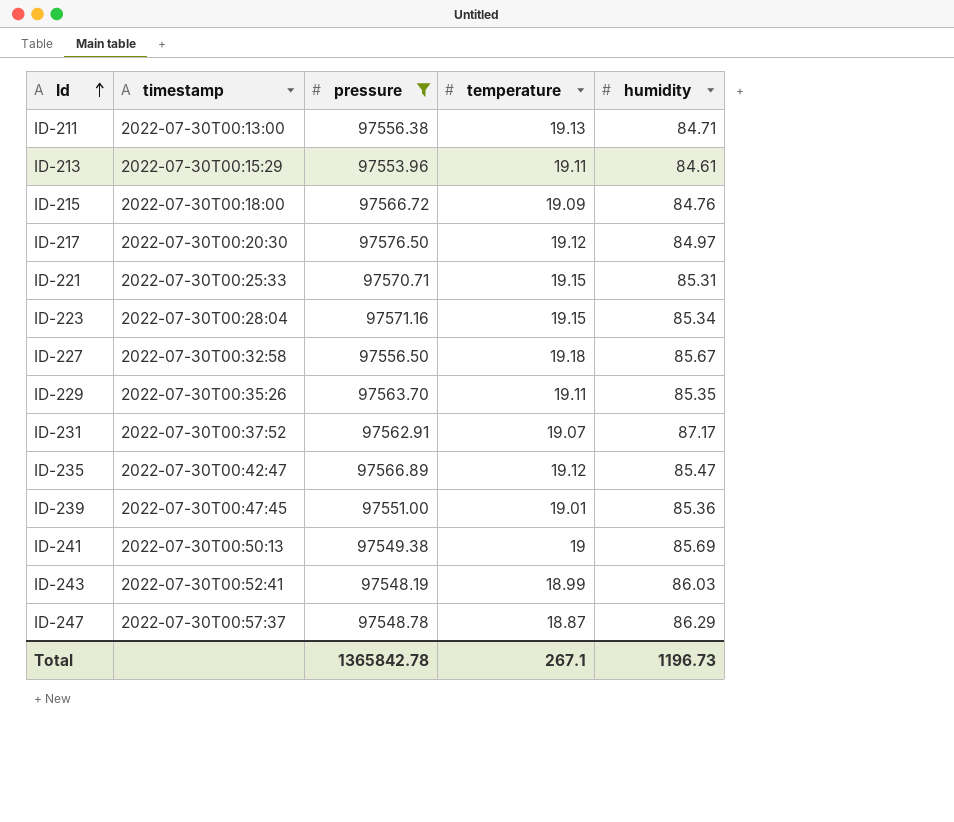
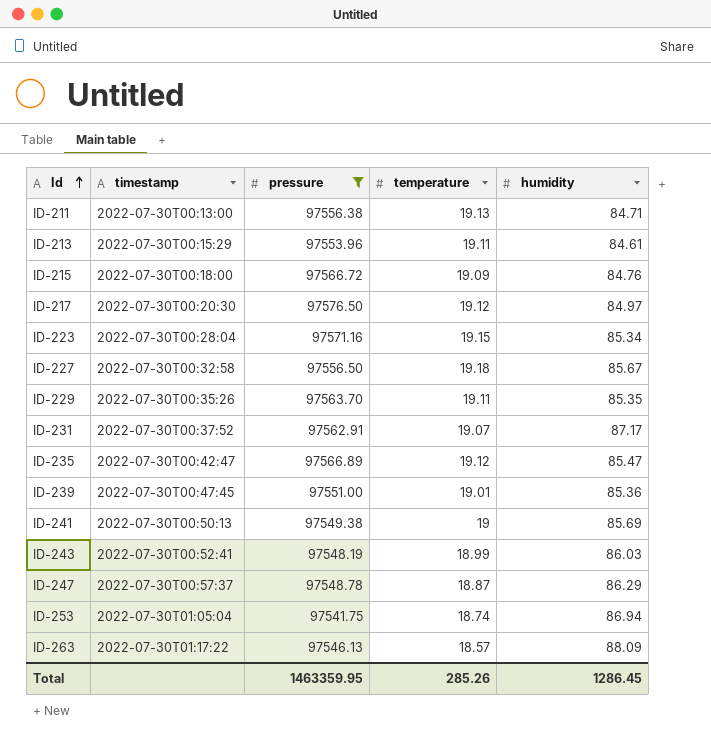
row ID-221: 2022-07-30T00:25:33 | 97570.71 | 19.15 | 85.31 -> none
row ID-253: none -> 2022-07-30T01:05:04 | 97541.75 | 18.74 | 86.94
row ID-263: none -> 2022-07-30T01:17:22 | 97546.13 | 18.57 | 88.09
Total | pressure: 1365842.78 -> 1463359.95
Total | temperature: 267.1 -> 285.26
Total | humidity: 1196.73 -> 1286.45

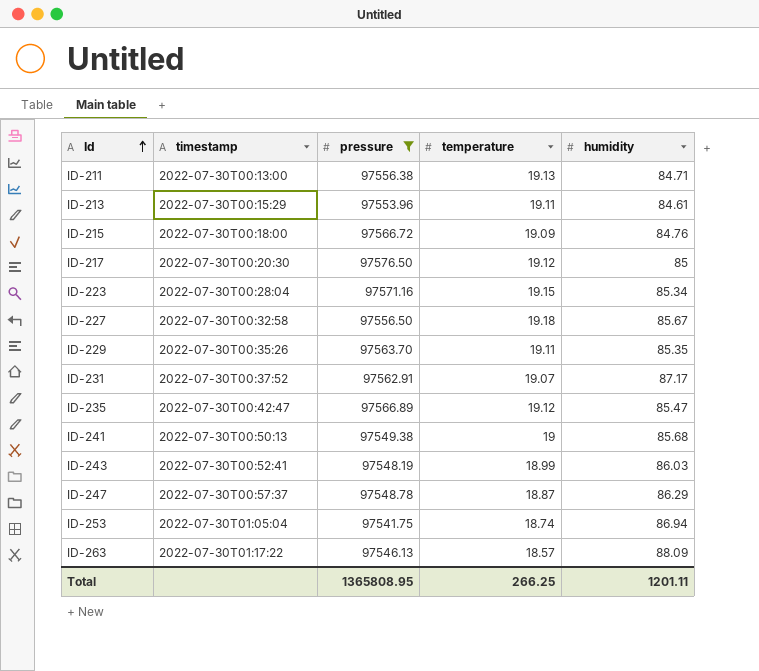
row ID-239: 2022-07-30T00:47:45 | 97551.00 | 19.01 | 85.36 -> none
ID-217 | humidity: 84.97 -> 85
ID-241 | humidity: 85.69 -> 85.68
Total | pressure: 1463359.95 -> 1365808.95
Total | temperature: 285.26 -> 266.25
Total | humidity: 1286.45 -> 1201.11

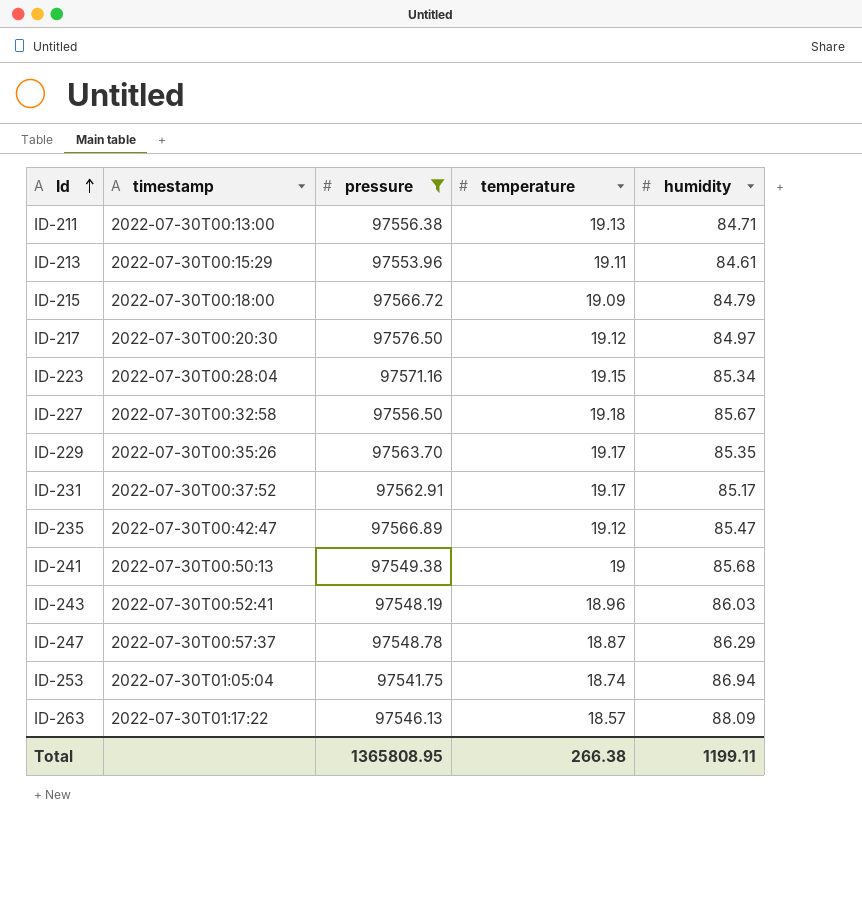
ID-215 | humidity: 84.76 -> 84.79
ID-217 | humidity: 85 -> 84.97
ID-229 | temperature: 19.11 -> 19.17
ID-231 | temperature: 19.07 -> 19.17
ID-231 | humidity: 87.17 -> 85.17
ID-243 | temperature: 18.99 -> 18.96
Total | temperature: 266.25 -> 266.38
Total | humidity: 1201.11 -> 1199.11

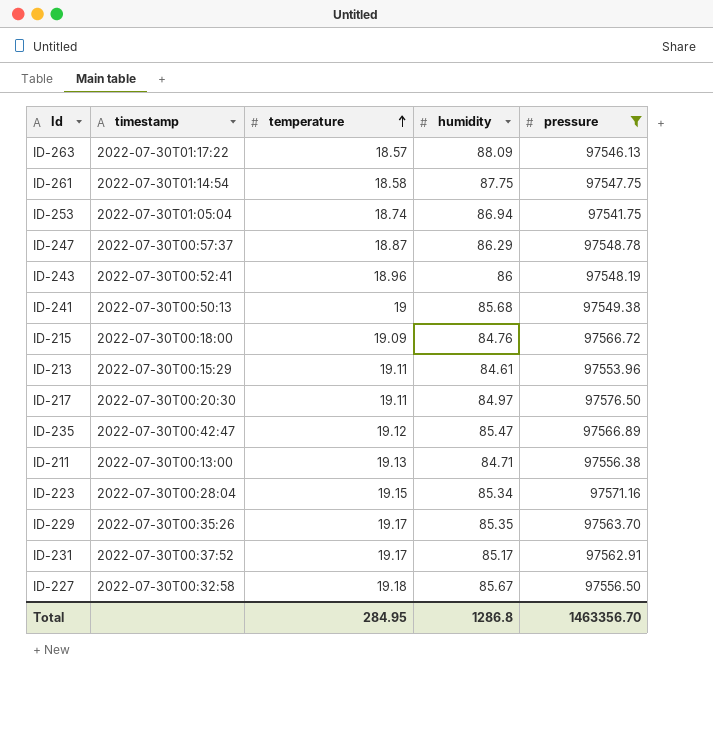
row order: Id ascending -> temperature ascending
column pressure | position: 3 -> 5
row ID-261: none -> 2022-07-30T01:14:54 | 18.58 | 87.75 | 97547.75
ID-243 | humidity: 86.03 -> 86
ID-215 | humidity: 84.79 -> 84.76
ID-217 | temperature: 19.12 -> 19.11
Total | temperature: 266.38 -> 284.95
Total | humidity: 1199.11 -> 1286.8
Total | pressure: 1365808.95 -> 1463356.70

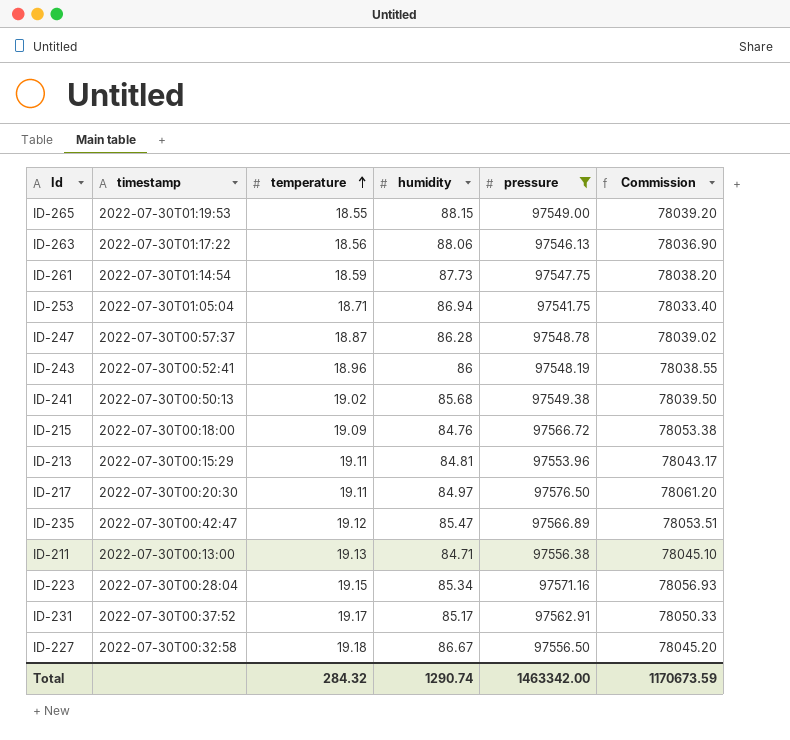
column Commission | formula: none -> [pressure] * 0.8
row ID-229: 2022-07-30T00:35:26 | 19.17 | 85.35 | 97563.70 -> none
row ID-265: none -> 2022-07-30T01:19:53 | 18.55 | 88.15 | 97549.00 | 78039.20
ID-263 | temperature: 18.57 -> 18.56
ID-263 | humidity: 88.09 -> 88.06
ID-261 | temperature: 18.58 -> 18.59
ID-261 | humidity: 87.75 -> 87.73
ID-253 | temperature: 18.74 -> 18.71
ID-247 | humidity: 86.29 -> 86.28
ID-241 | temperature: 19 -> 19.02
ID-213 | humidity: 84.61 -> 84.81
ID-227 | humidity: 85.67 -> 86.67
Total | temperature: 284.95 -> 284.32
Total | humidity: 1286.8 -> 1290.74
Total | pressure: 1463356.70 -> 1463342.00

